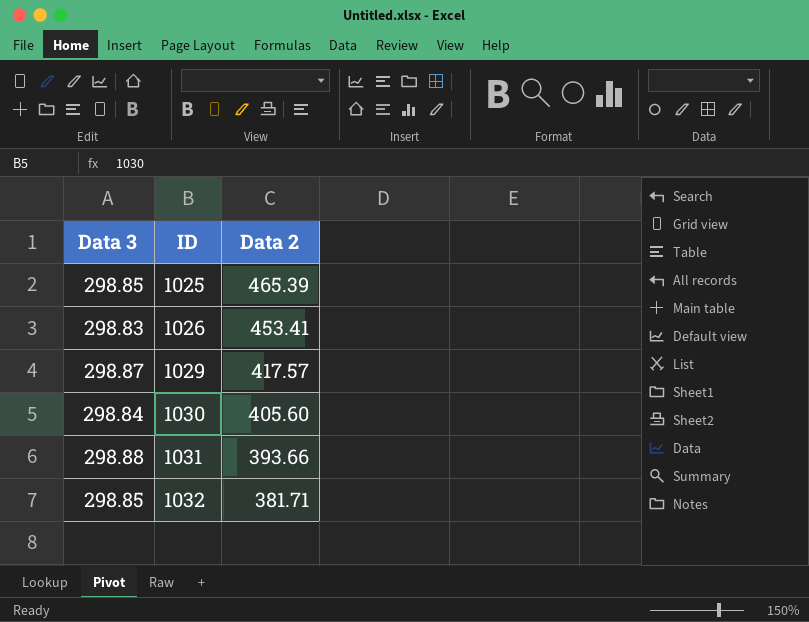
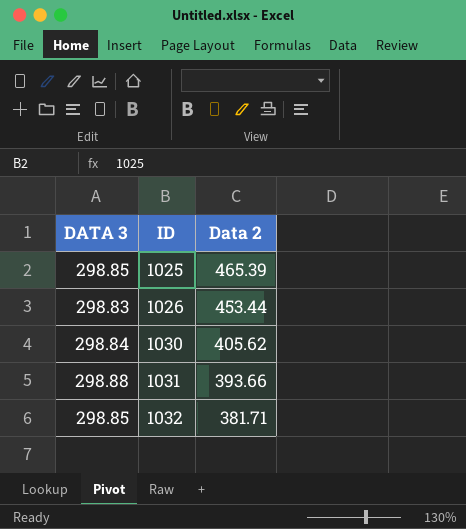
column name: Data 3 -> DATA 3
row 1029: 298.87 | 417.57 -> none
1026 | Data 2: 453.41 -> 453.44
1030 | Data 2: 405.60 -> 405.62

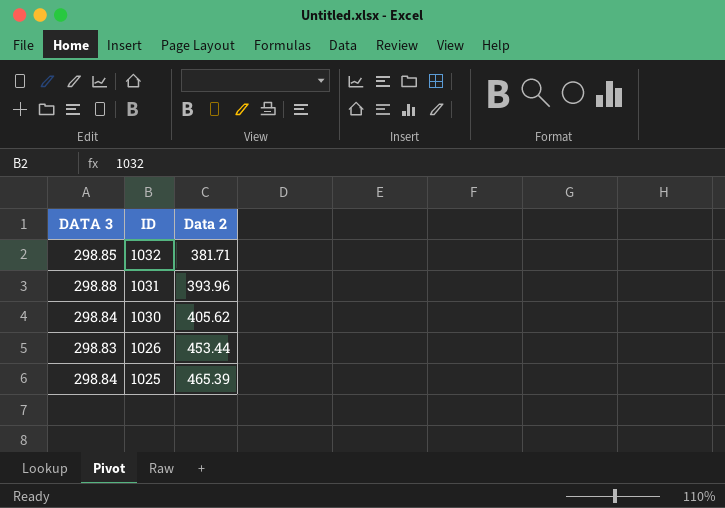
row order: ID ascending -> ID descending
1031 | Data 2: 393.66 -> 393.96
1025 | DATA 3: 298.85 -> 298.84

